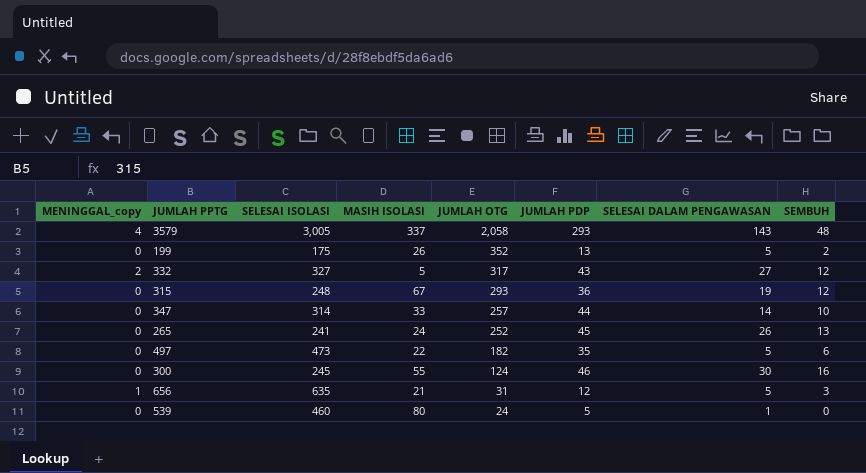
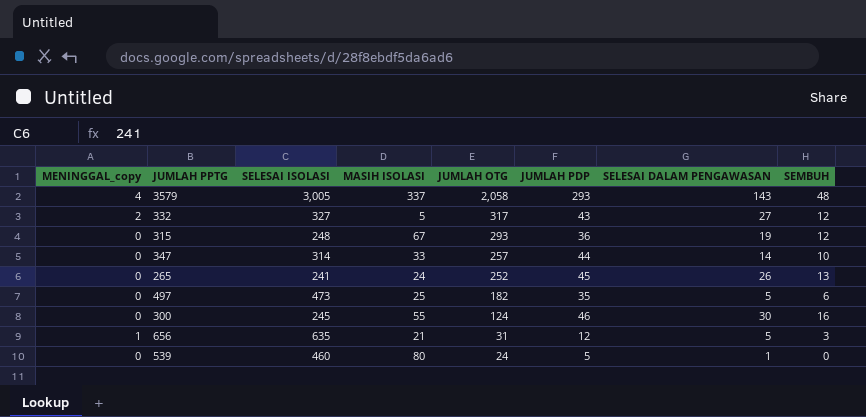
row 199: 0 | 175 | 26 | 352 | 13 | 5 | 2 -> none
497 | MASIH ISOLASI: 22 -> 25

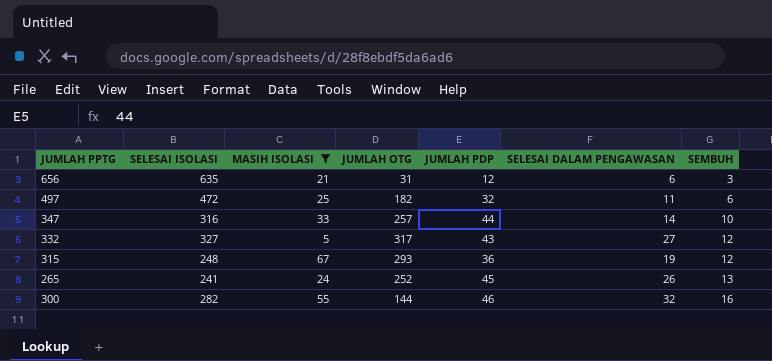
filter: none -> MASIH ISOLASI <= 67
row order: JUMLAH OTG descending -> SEMBUH ascending
column MENINGGAL_copy | position: 1 -> none
656 | SELESAI DALAM PENGAWASAN: 5 -> 6
497 | SELESAI ISOLASI: 473 -> 472
497 | JUMLAH PDP: 35 -> 32
497 | SELESAI DALAM PENGAWASAN: 5 -> 11
347 | SELESAI ISOLASI: 314 -> 316
300 | SELESAI ISOLASI: 245 -> 282
300 | JUMLAH OTG: 124 -> 144
300 | SELESAI DALAM PENGAWASAN: 30 -> 32

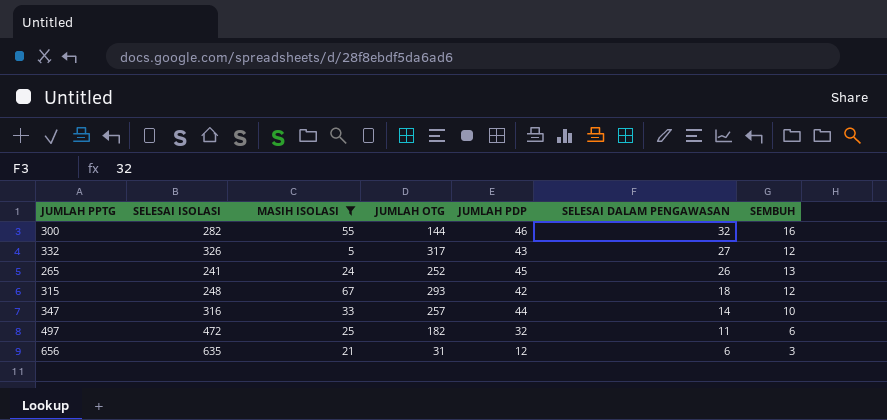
row order: SEMBUH ascending -> SELESAI DALAM PENGAWASAN descending
332 | SELESAI ISOLASI: 327 -> 326
315 | JUMLAH PDP: 36 -> 42
315 | SELESAI DALAM PENGAWASAN: 19 -> 18

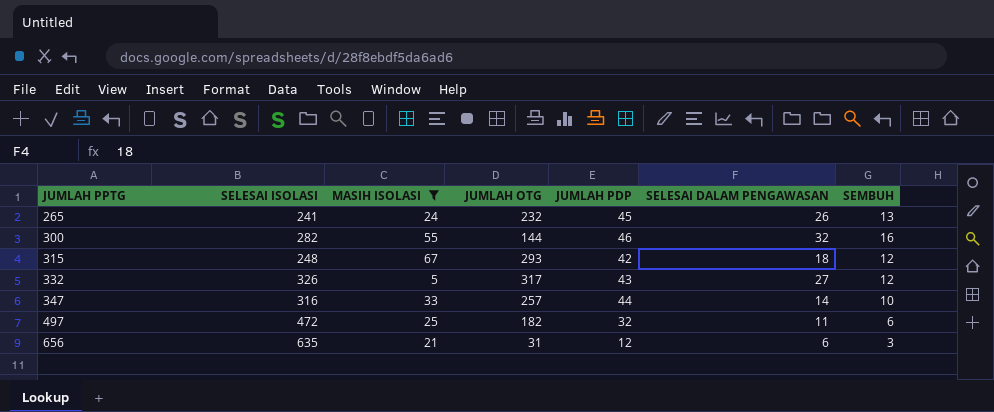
row order: SELESAI DALAM PENGAWASAN descending -> JUMLAH PPTG ascending
265 | JUMLAH OTG: 252 -> 232

